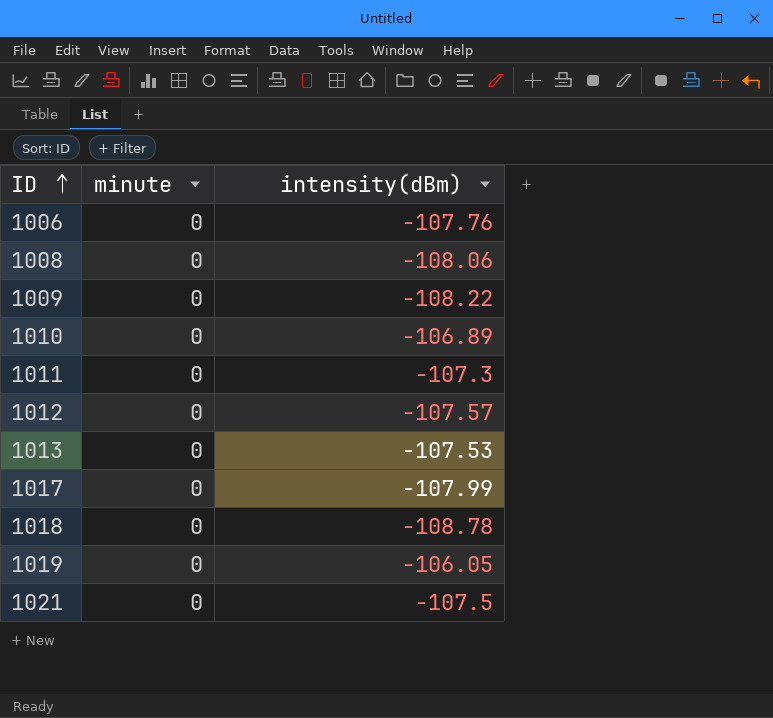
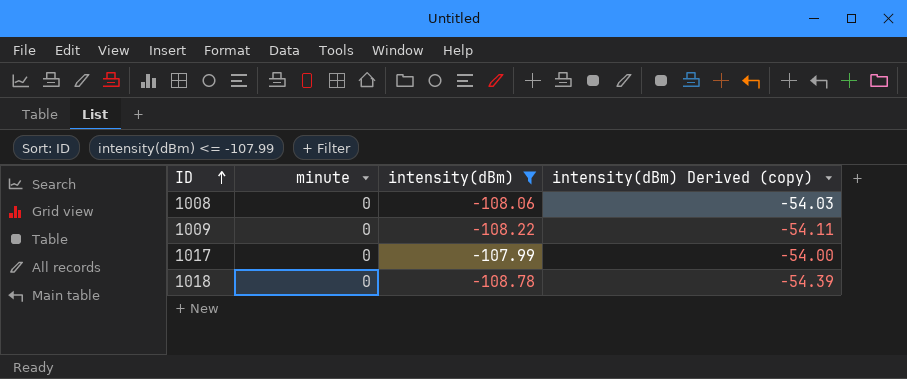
filter: none -> intensity(dBm) <= -107.99
column intensity(dBm) Derived (copy) | formula: none -> [intensity(dBm)] * 0.5

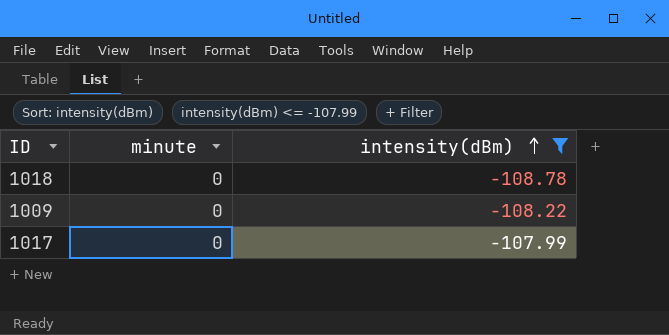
row order: ID ascending -> intensity(dBm) ascending
column intensity(dBm) Derived (copy) | formula: [intensity(dBm)] * 0.5 -> none
row 1008: 0 | -108.06 | -54.03 -> none

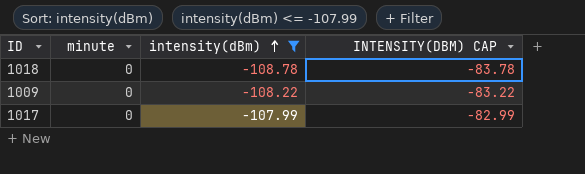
column INTENSITY(DBM) CAP | formula: none -> [intensity(dBm)] + 25

